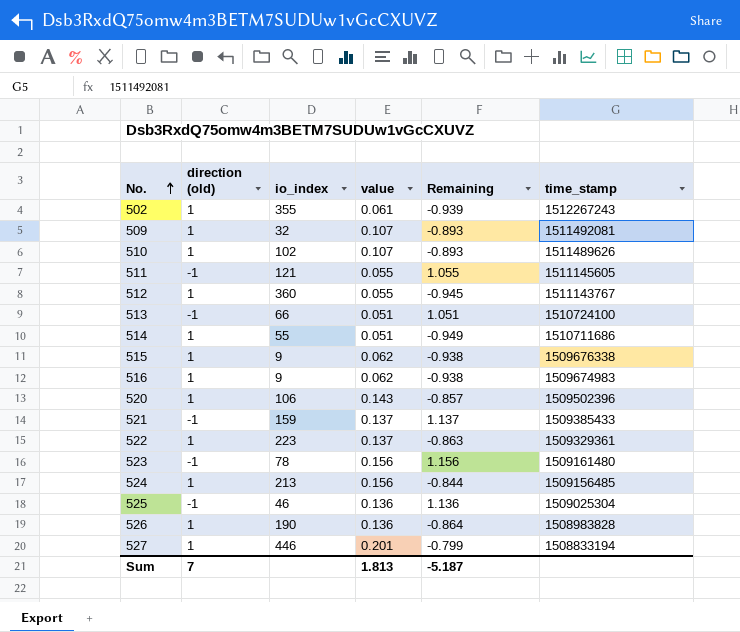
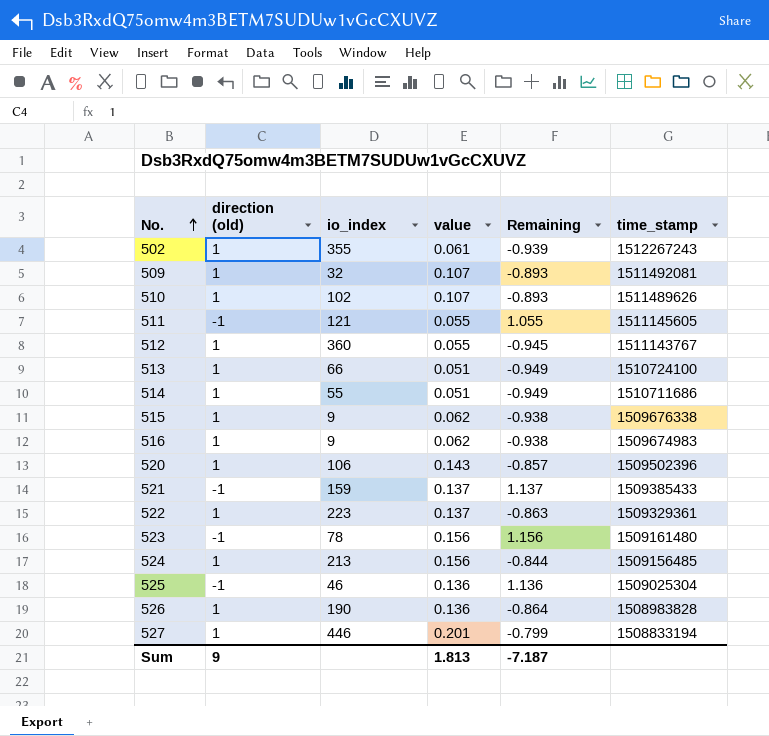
513 | direction (old): -1 -> 1
513 | Remaining: 1.051 -> -0.949
Sum | direction (old): 7 -> 9
Sum | Remaining: -5.187 -> -7.187

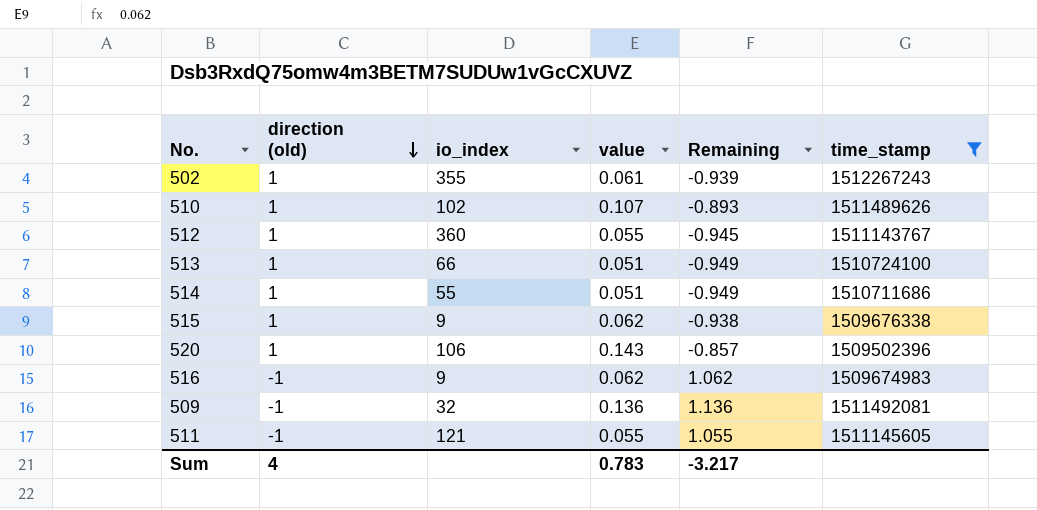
filter: none -> time_stamp >= 1509502396
row order: No. ascending -> direction (old) descending
516 | direction (old): 1 -> -1
516 | Remaining: -0.938 -> 1.062
509 | direction (old): 1 -> -1
509 | value: 0.107 -> 0.136
509 | Remaining: -0.893 -> 1.136
Sum | direction (old): 9 -> 4
Sum | value: 1.813 -> 0.783
Sum | Remaining: -7.187 -> -3.217

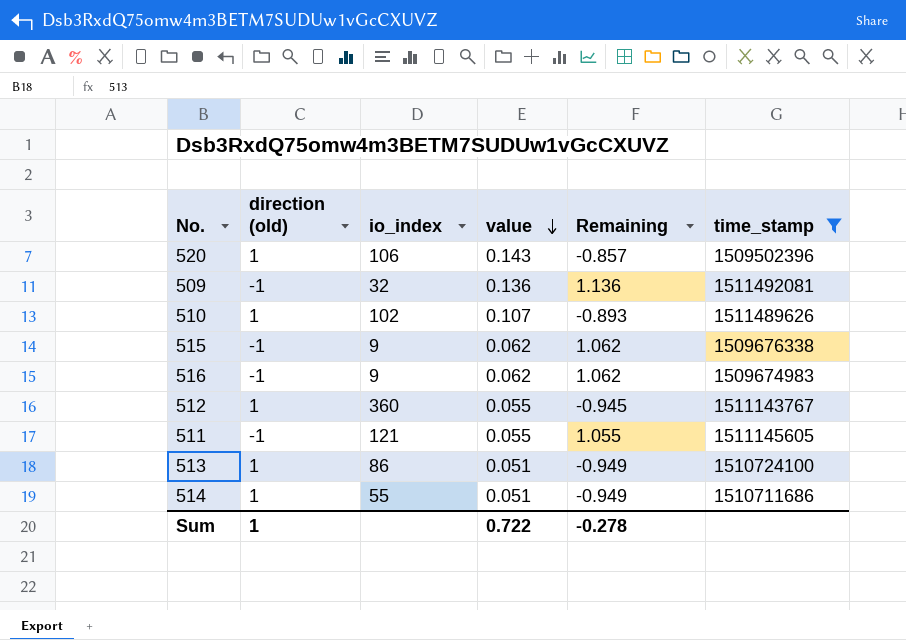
row order: direction (old) descending -> value descending
row 502: 1 | 355 | 0.061 | -0.939 | 1512267243 -> none
515 | direction (old): 1 -> -1
515 | Remaining: -0.938 -> 1.062
513 | io_index: 66 -> 86
Sum | direction (old): 4 -> 1
Sum | value: 0.783 -> 0.722
Sum | Remaining: -3.217 -> -0.278

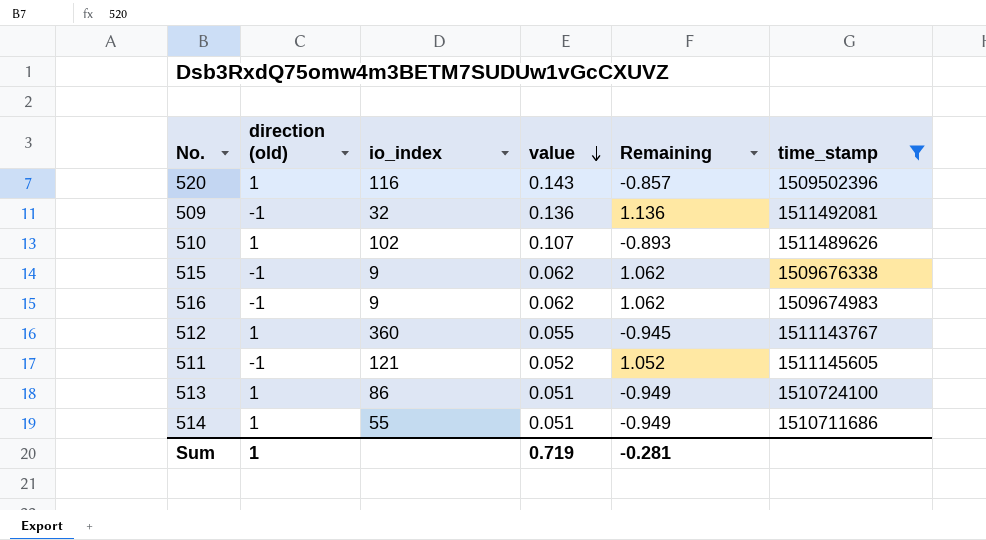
520 | io_index: 106 -> 116
511 | value: 0.055 -> 0.052
511 | Remaining: 1.055 -> 1.052
Sum | value: 0.722 -> 0.719
Sum | Remaining: -0.278 -> -0.281

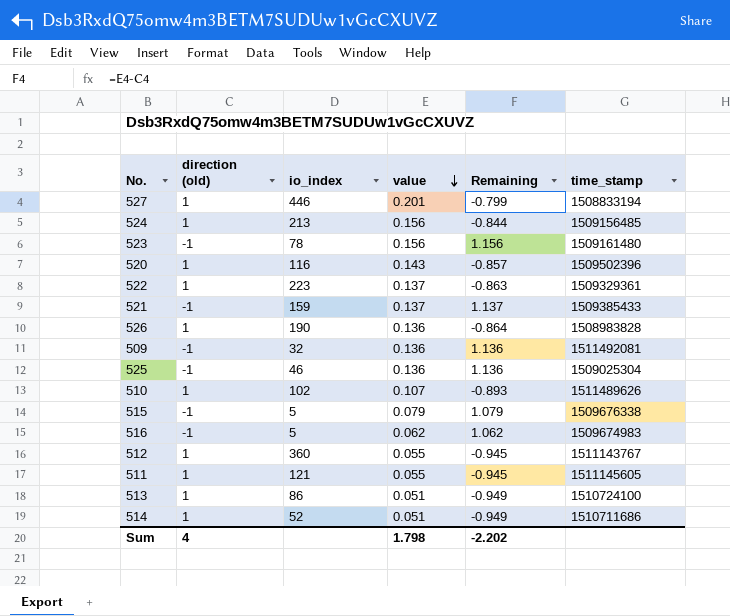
filter: time_stamp >= 1509502396 -> none
515 | io_index: 9 -> 5
515 | value: 0.062 -> 0.079
515 | Remaining: 1.062 -> 1.079
516 | io_index: 9 -> 5
511 | direction (old): -1 -> 1
511 | value: 0.052 -> 0.055
511 | Remaining: 1.052 -> -0.945
514 | io_index: 55 -> 52
Sum | direction (old): 1 -> 4
Sum | value: 0.719 -> 1.798
Sum | Remaining: -0.281 -> -2.202

